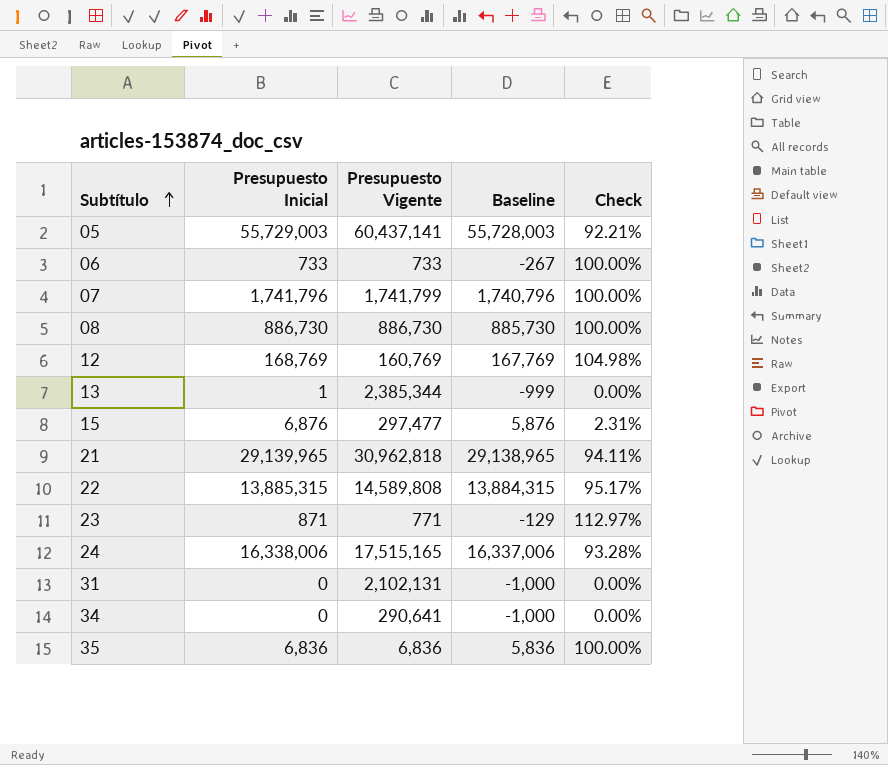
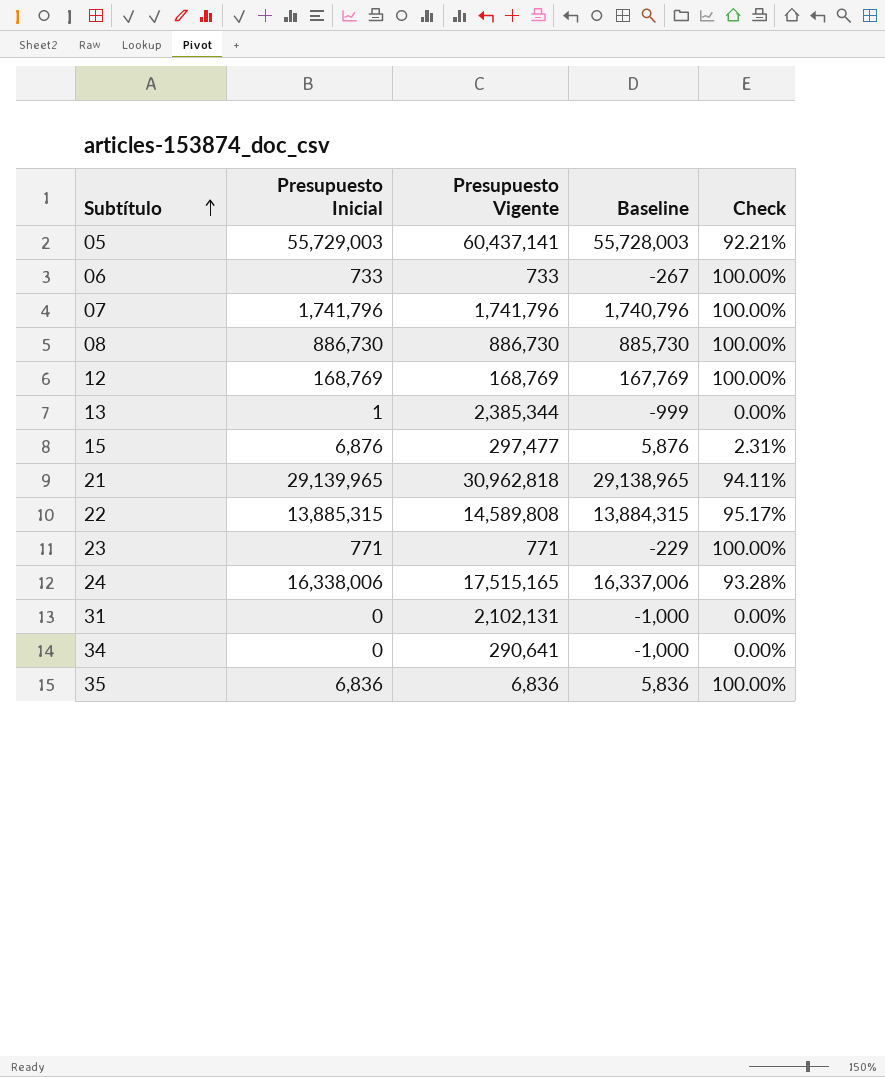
07 | Presupuesto Vigente: 1,741,799 -> 1,741,796
12 | Presupuesto Vigente: 160,769 -> 168,769
12 | Check: 104.98% -> 100.00%
23 | Presupuesto Inicial: 871 -> 771
23 | Baseline: -129 -> -229
23 | Check: 112.97% -> 100.00%

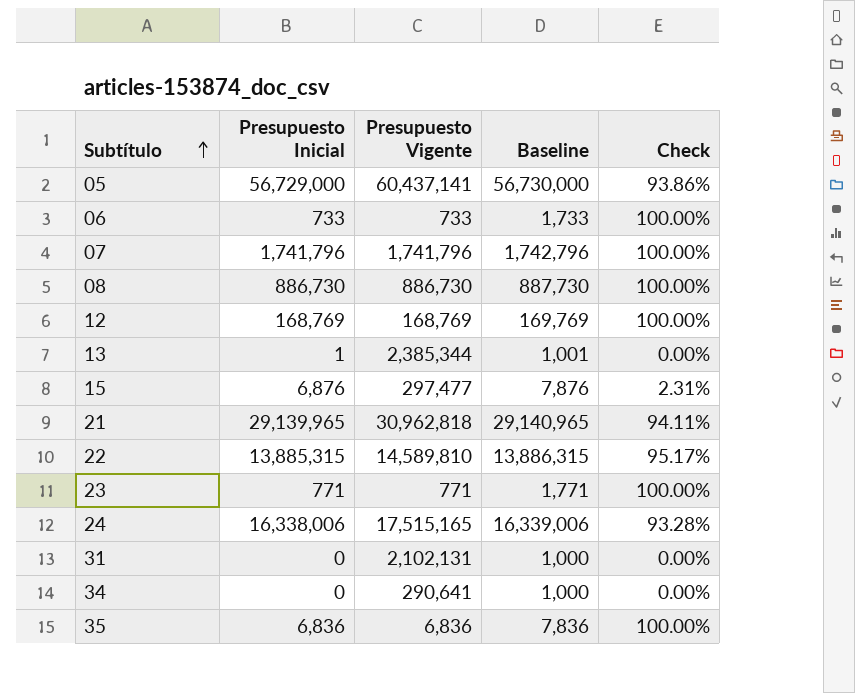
column Baseline | formula: [Presupuesto Inicial] - 1000 -> [Presupuesto Inicial] + 1000
05 | Presupuesto Inicial: 55,729,003 -> 56,729,000
05 | Check: 92.21% -> 93.86%
22 | Presupuesto Vigente: 14,589,808 -> 14,589,810

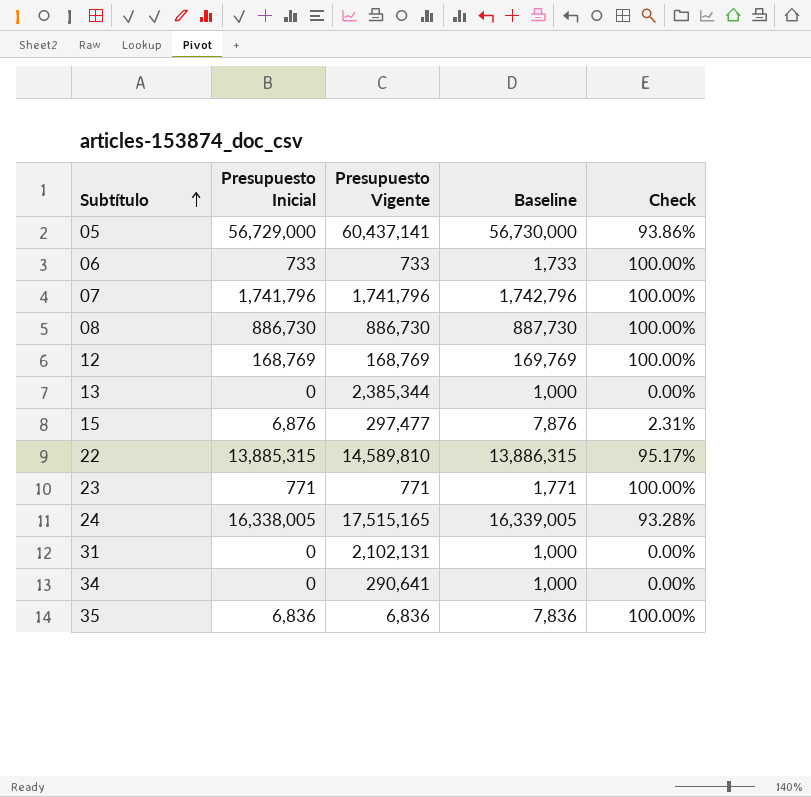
row 21: 29,139,965 | 30,962,818 | 29,140,965 | 94.11% -> none
13 | Presupuesto Inicial: 1 -> 0
13 | Baseline: 1,001 -> 1,000
24 | Presupuesto Inicial: 16,338,006 -> 16,338,005
24 | Baseline: 16,339,006 -> 16,339,005

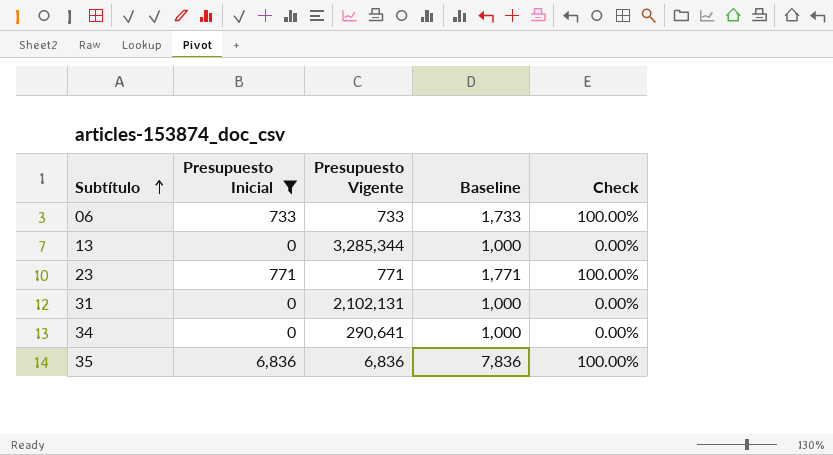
filter: none -> Presupuesto Inicial <= 6,836
13 | Presupuesto Vigente: 2,385,344 -> 3,285,344

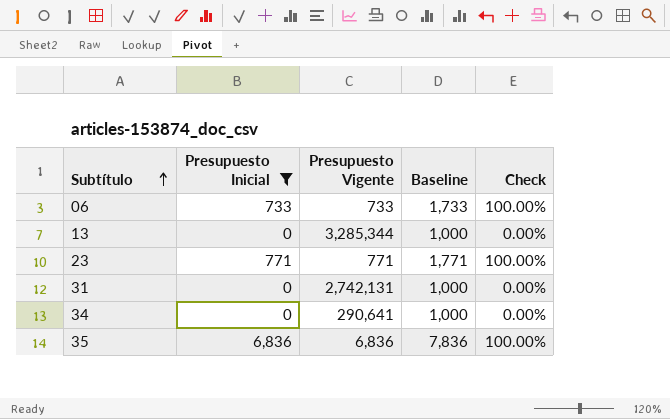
31 | Presupuesto Vigente: 2,102,131 -> 2,742,131

